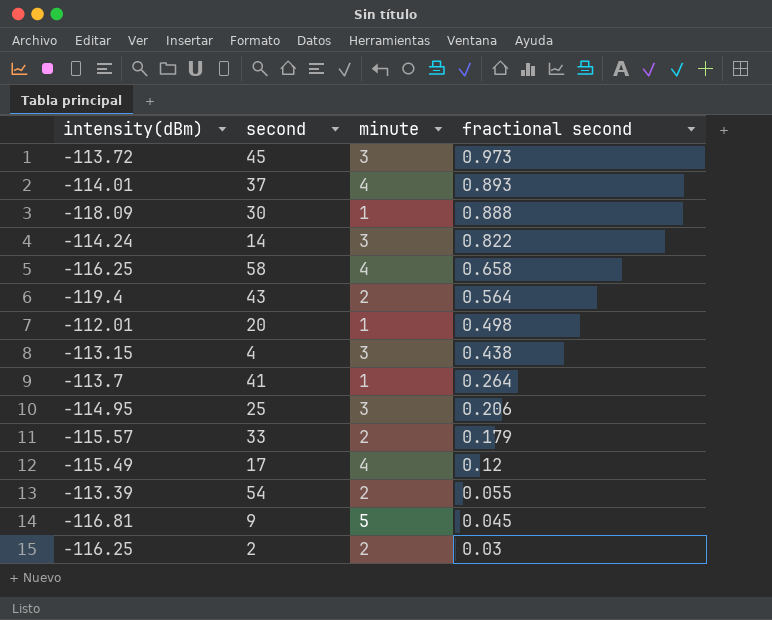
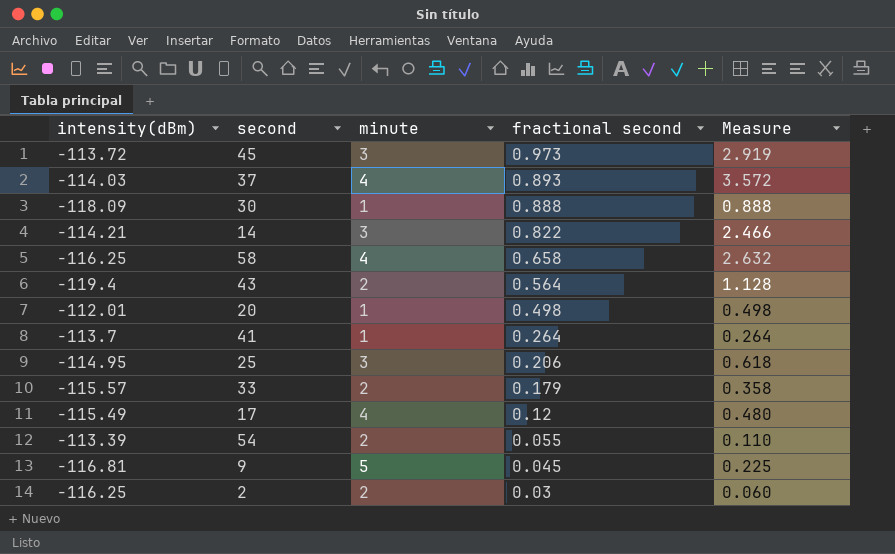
column Measure | formula: none -> [minute] * [fractional second]
row 4: -113.15 | 3 | 0.438 -> none
37 | intensity(dBm): -114.01 -> -114.03
14 | intensity(dBm): -114.24 -> -114.21

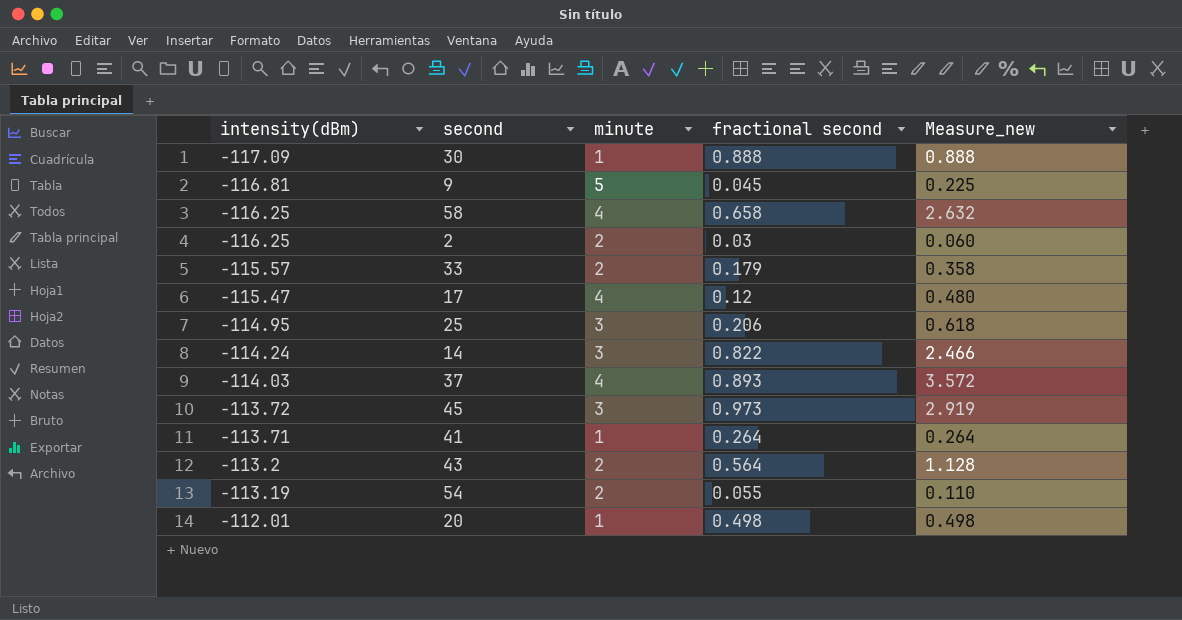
row order: fractional second descending -> intensity(dBm) ascending
column name: Measure -> Measure_new
30 | intensity(dBm): -118.09 -> -117.09
17 | intensity(dBm): -115.49 -> -115.47
14 | intensity(dBm): -114.21 -> -114.24
41 | intensity(dBm): -113.7 -> -113.71
43 | intensity(dBm): -119.4 -> -113.2
54 | intensity(dBm): -113.39 -> -113.19

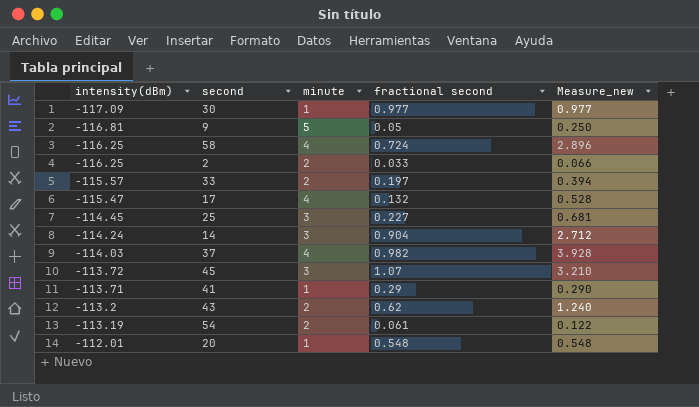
30 | fractional second: 0.888 -> 0.977
30 | Measure_new: 0.888 -> 0.977
9 | fractional second: 0.045 -> 0.05
9 | Measure_new: 0.225 -> 0.250
58 | fractional second: 0.658 -> 0.724
58 | Measure_new: 2.632 -> 2.896
2 | fractional second: 0.03 -> 0.033
2 | Measure_new: 0.060 -> 0.066
33 | fractional second: 0.179 -> 0.197
33 | Measure_new: 0.358 -> 0.394
17 | fractional second: 0.12 -> 0.132
17 | Measure_new: 0.480 -> 0.528
25 | intensity(dBm): -114.95 -> -114.45
25 | fractional second: 0.206 -> 0.227
25 | Measure_new: 0.618 -> 0.681
14 | fractional second: 0.822 -> 0.904
14 | Measure_new: 2.466 -> 2.712
37 | fractional second: 0.893 -> 0.982
37 | Measure_new: 3.572 -> 3.928
45 | fractional second: 0.973 -> 1.07
45 | Measure_new: 2.919 -> 3.210
41 | fractional second: 0.264 -> 0.29
41 | Measure_new: 0.264 -> 0.290
43 | fractional second: 0.564 -> 0.62
43 | Measure_new: 1.128 -> 1.240
54 | fractional second: 0.055 -> 0.061
54 | Measure_new: 0.110 -> 0.122
20 | fractional second: 0.498 -> 0.548
20 | Measure_new: 0.498 -> 0.548

